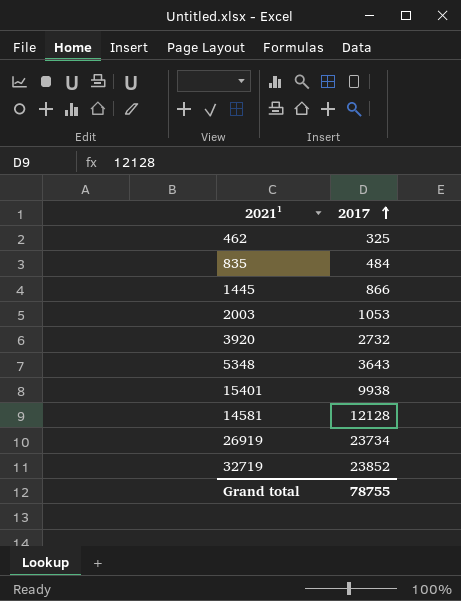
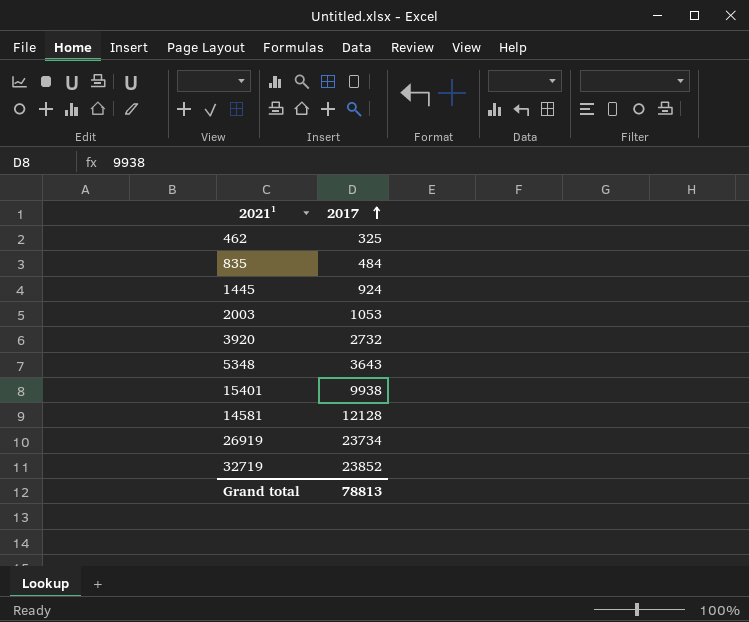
1445 | 2017: 866 -> 924
Grand total | 2017: 78755 -> 78813

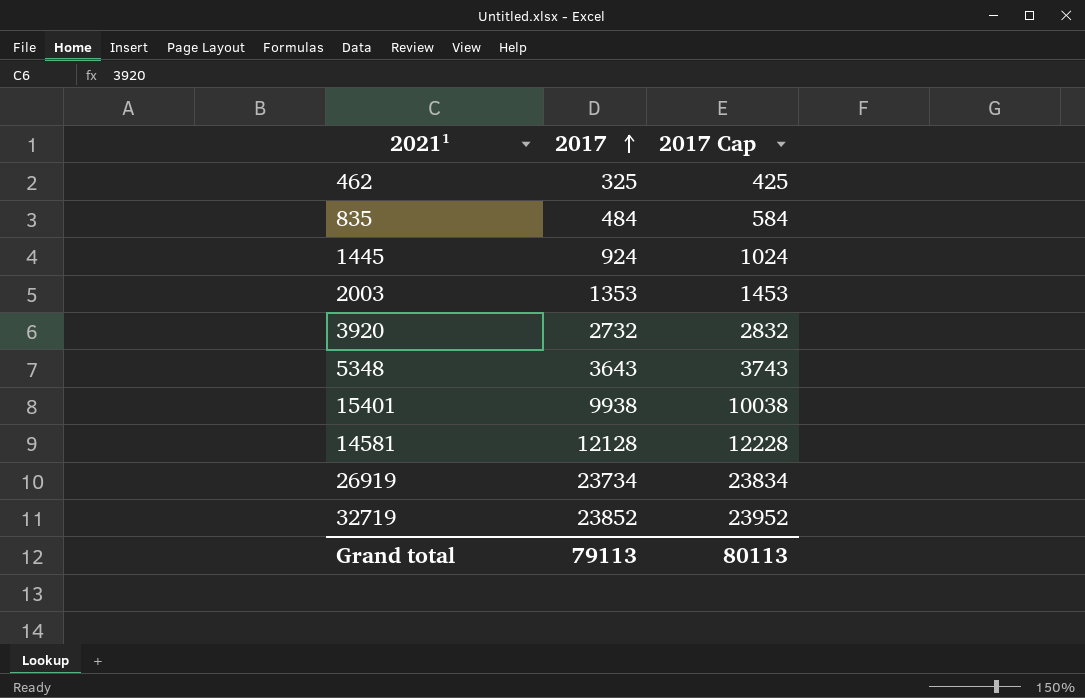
column 2017 Cap | formula: none -> [2017] + 100
2003 | 2017: 1053 -> 1353
Grand total | 2017: 78813 -> 79113

